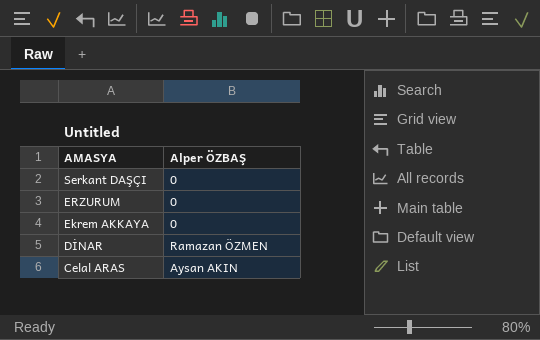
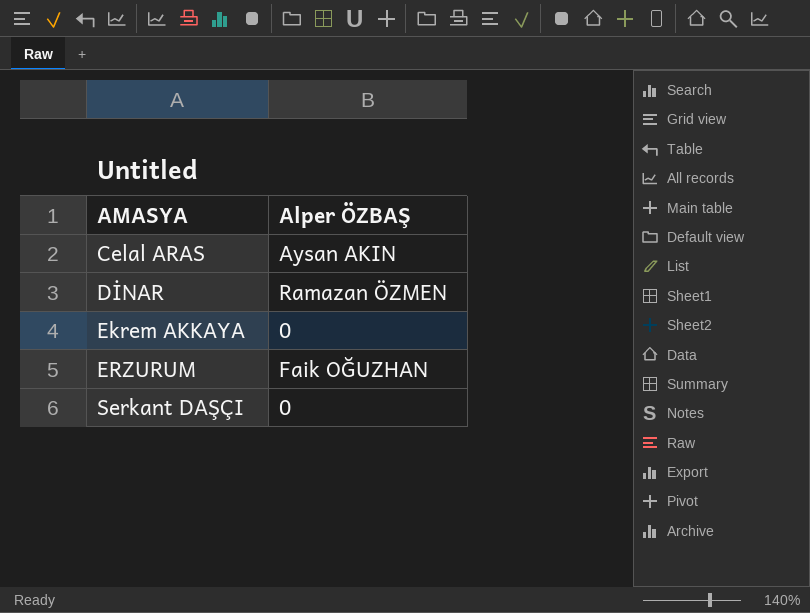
row order: AMASYA descending -> AMASYA ascending
ERZURUM | Alper ÖZBAŞ: 0 -> Faik OĞUZHAN

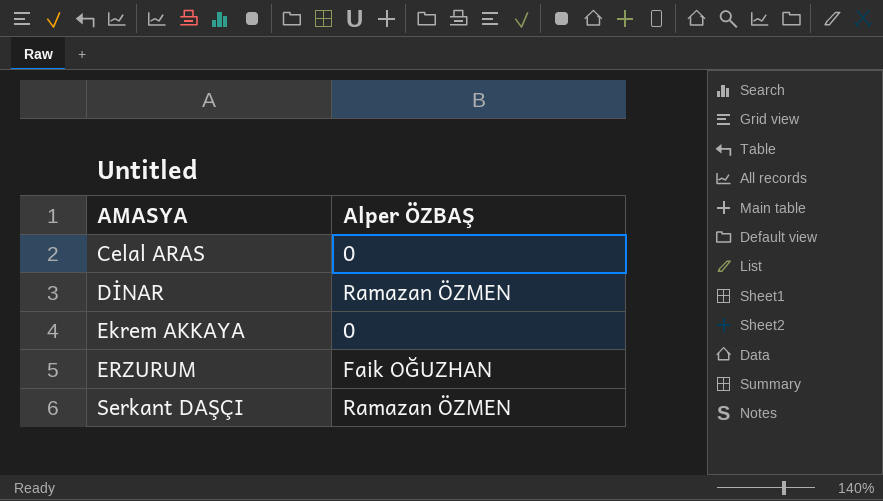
Celal ARAS | Alper ÖZBAŞ: Aysan AKIN -> 0
Serkant DAŞÇI | Alper ÖZBAŞ: 0 -> Ramazan ÖZMEN

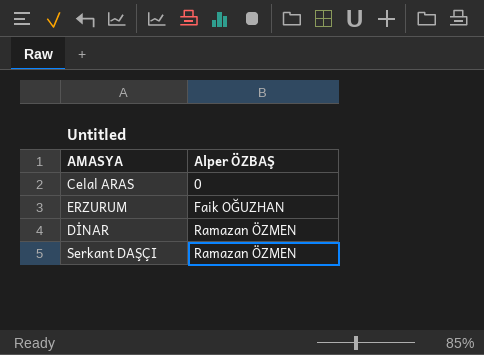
row order: AMASYA ascending -> Alper ÖZBAŞ ascending
row Ekrem AKKAYA: 0 -> none

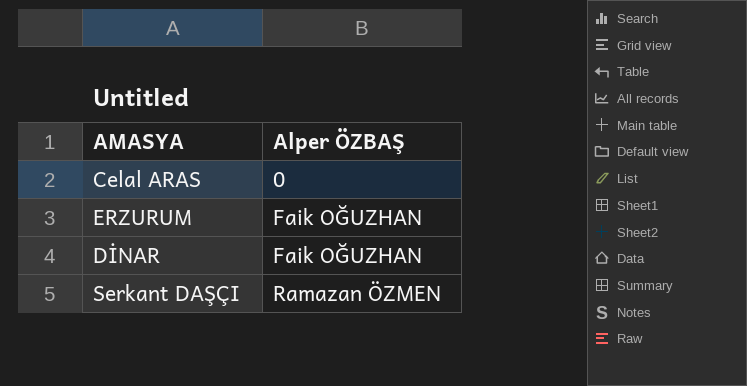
DİNAR | Alper ÖZBAŞ: Ramazan ÖZMEN -> Faik OĞUZHAN

